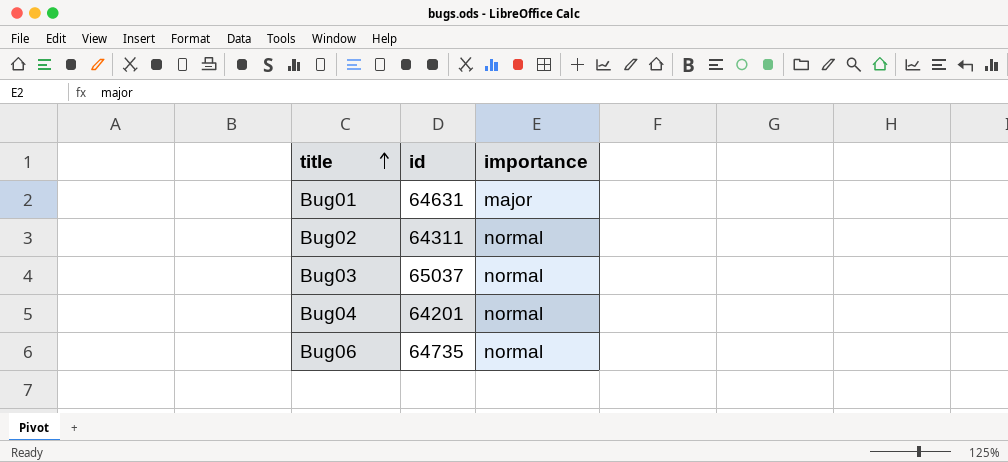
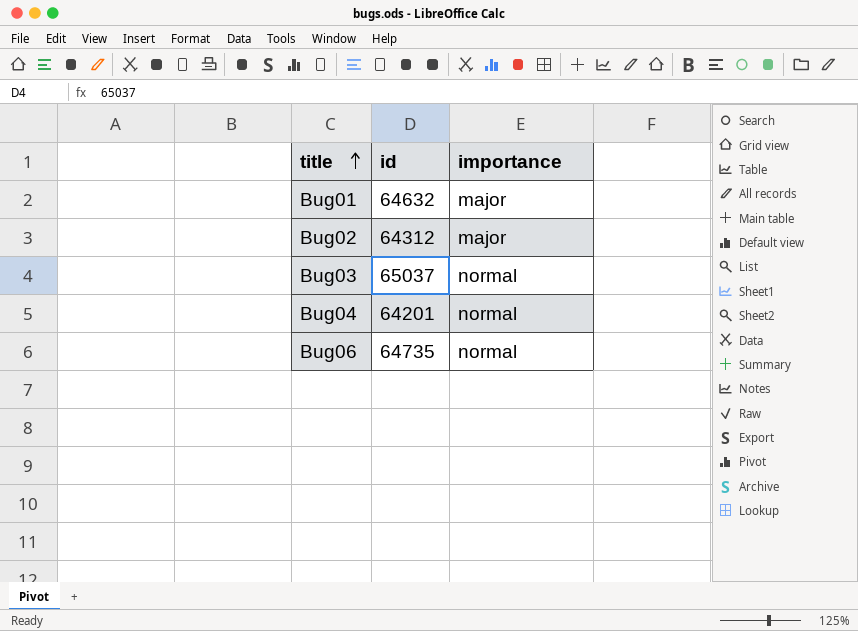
Bug01 | id: 64631 -> 64632
Bug02 | id: 64311 -> 64312
Bug02 | importance: normal -> major

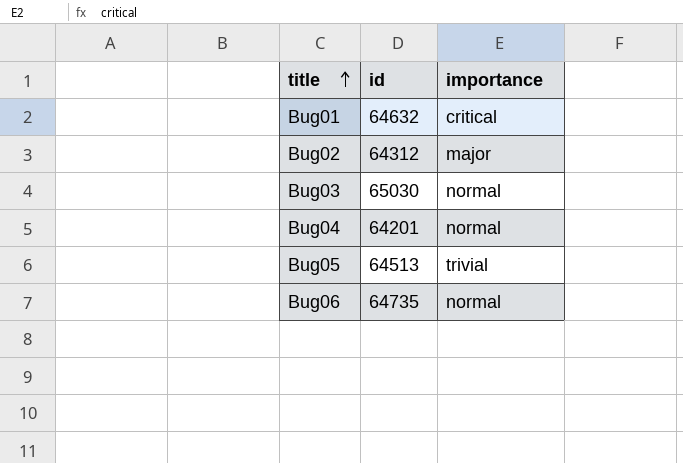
Bug01 | importance: major -> critical
Bug03 | id: 65037 -> 65030
row Bug05: none -> 64513 | trivial

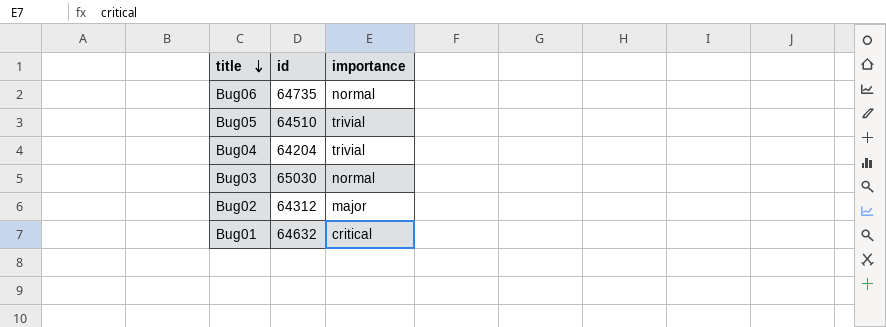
row order: title ascending -> title descending
Bug05 | id: 64513 -> 64510
Bug04 | id: 64201 -> 64204
Bug04 | importance: normal -> trivial

